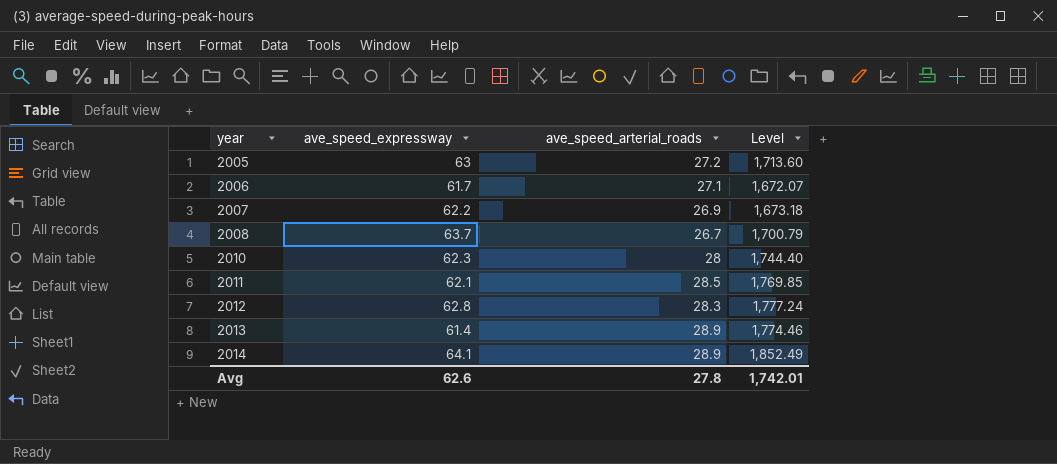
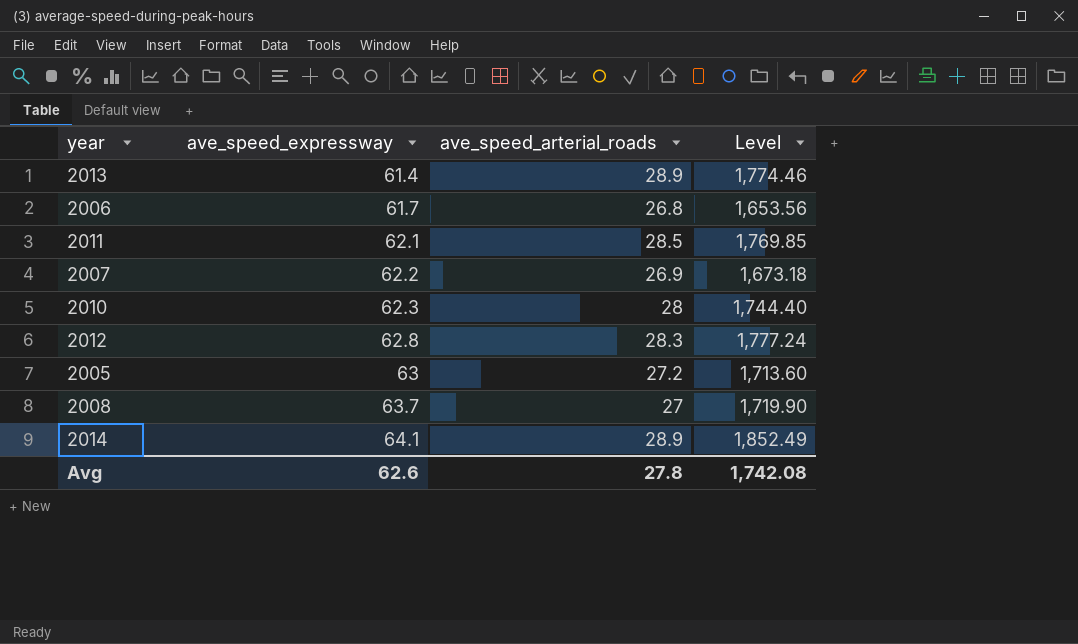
row order: year ascending -> ave_speed_expressway ascending
2006 | ave_speed_arterial_roads: 27.1 -> 26.8
2006 | Level: 1,672.07 -> 1,653.56
2008 | ave_speed_arterial_roads: 26.7 -> 27
2008 | Level: 1,700.79 -> 1,719.90
Avg | Level: 1,742.01 -> 1,742.08

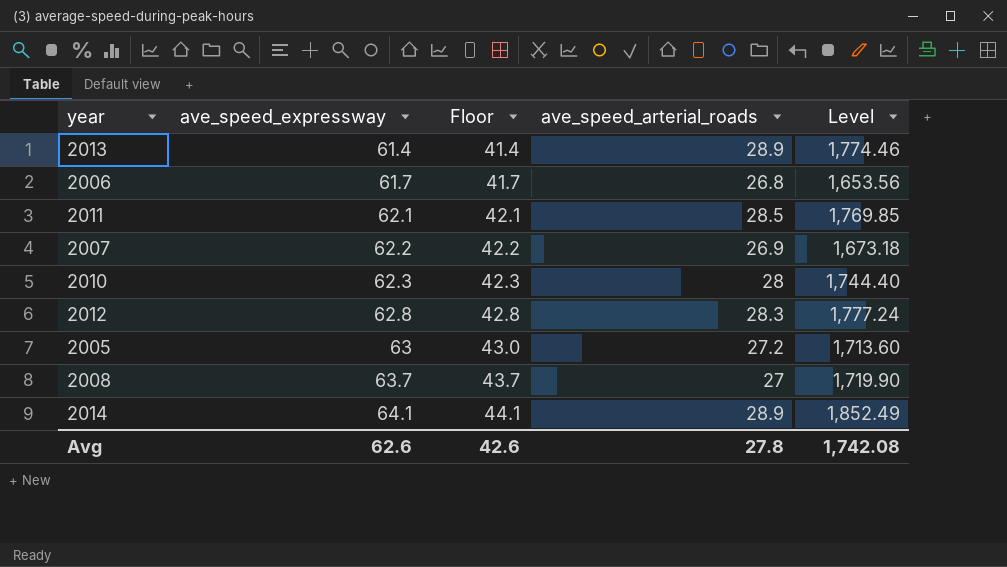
column Floor | formula: none -> [ave_speed_expressway] - 20

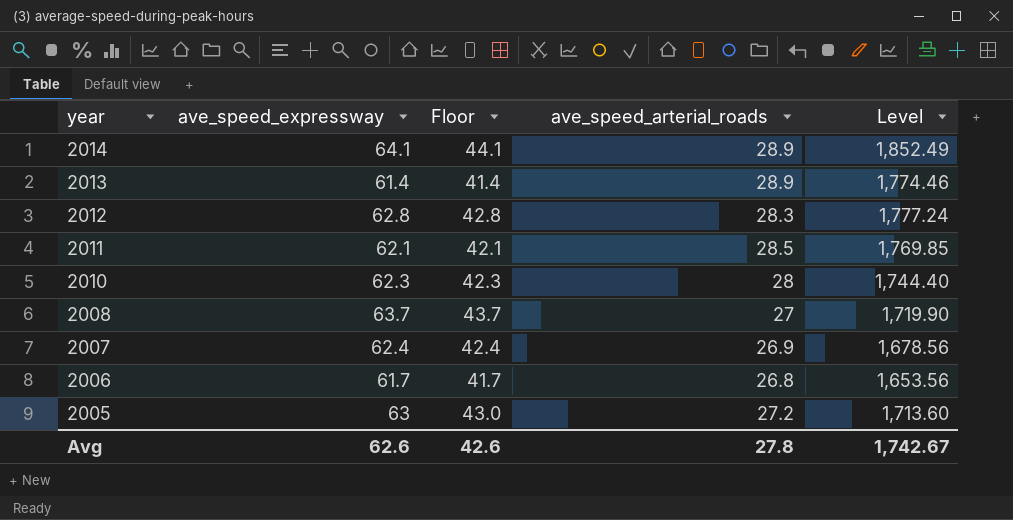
row order: ave_speed_expressway ascending -> year descending
2007 | ave_speed_expressway: 62.2 -> 62.4
2007 | Floor: 42.2 -> 42.4
2007 | Level: 1,673.18 -> 1,678.56
Avg | Level: 1,742.08 -> 1,742.67

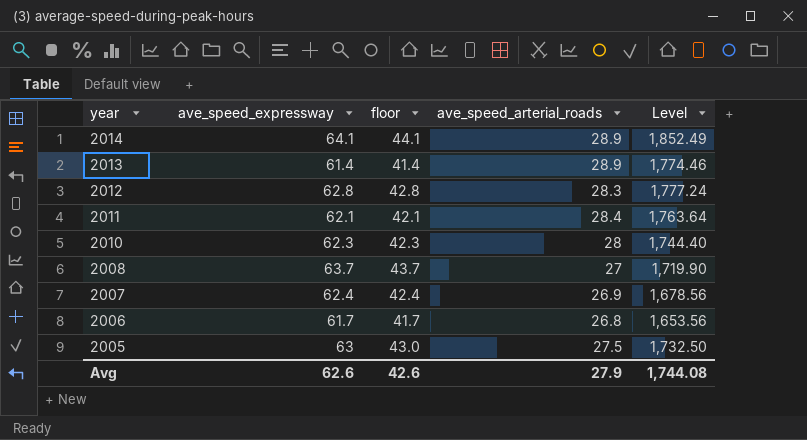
column name: Floor -> floor
2011 | ave_speed_arterial_roads: 28.5 -> 28.4
2011 | Level: 1,769.85 -> 1,763.64
2005 | ave_speed_arterial_roads: 27.2 -> 27.5
2005 | Level: 1,713.60 -> 1,732.50
Avg | ave_speed_arterial_roads: 27.8 -> 27.9
Avg | Level: 1,742.67 -> 1,744.08

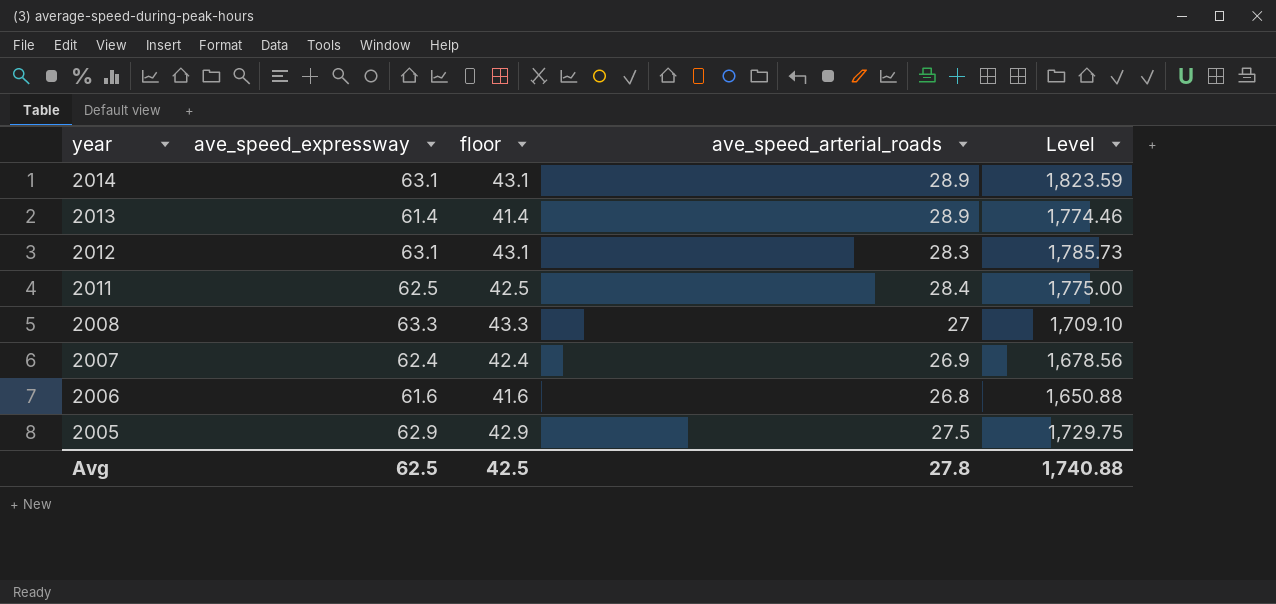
row 2010: 62.3 | 42.3 | 28 | 1,744.40 -> none
2014 | ave_speed_expressway: 64.1 -> 63.1
2014 | floor: 44.1 -> 43.1
2014 | Level: 1,852.49 -> 1,823.59
2012 | ave_speed_expressway: 62.8 -> 63.1
2012 | floor: 42.8 -> 43.1
2012 | Level: 1,777.24 -> 1,785.73
2011 | ave_speed_expressway: 62.1 -> 62.5
2011 | floor: 42.1 -> 42.5
2011 | Level: 1,763.64 -> 1,775.00
2008 | ave_speed_expressway: 63.7 -> 63.3
2008 | floor: 43.7 -> 43.3
2008 | Level: 1,719.90 -> 1,709.10
2006 | ave_speed_expressway: 61.7 -> 61.6
2006 | floor: 41.7 -> 41.6
2006 | Level: 1,653.56 -> 1,650.88
2005 | ave_speed_expressway: 63 -> 62.9
2005 | floor: 43.0 -> 42.9
2005 | Level: 1,732.50 -> 1,729.75
Avg | ave_speed_expressway: 62.6 -> 62.5
Avg | floor: 42.6 -> 42.5
Avg | ave_speed_arterial_roads: 27.9 -> 27.8
Avg | Level: 1,744.08 -> 1,740.88

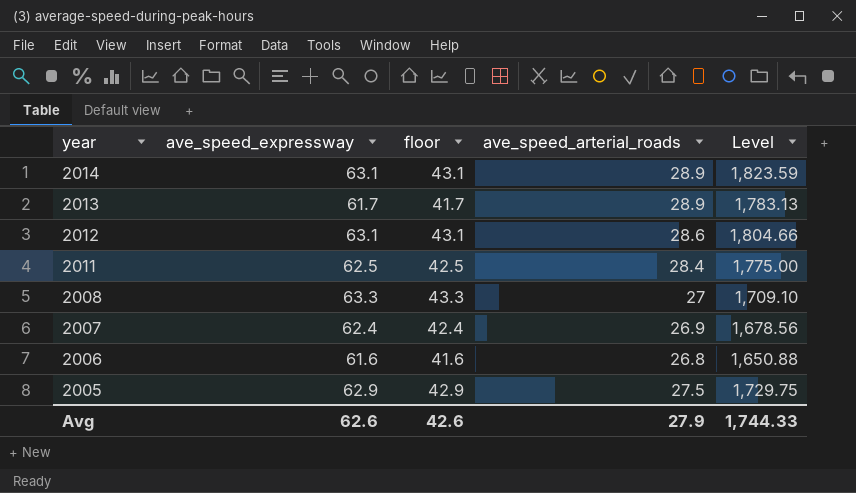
2013 | ave_speed_expressway: 61.4 -> 61.7
2013 | floor: 41.4 -> 41.7
2013 | Level: 1,774.46 -> 1,783.13
2012 | ave_speed_arterial_roads: 28.3 -> 28.6
2012 | Level: 1,785.73 -> 1,804.66
Avg | ave_speed_expressway: 62.5 -> 62.6
Avg | floor: 42.5 -> 42.6
Avg | ave_speed_arterial_roads: 27.8 -> 27.9
Avg | Level: 1,740.88 -> 1,744.33

